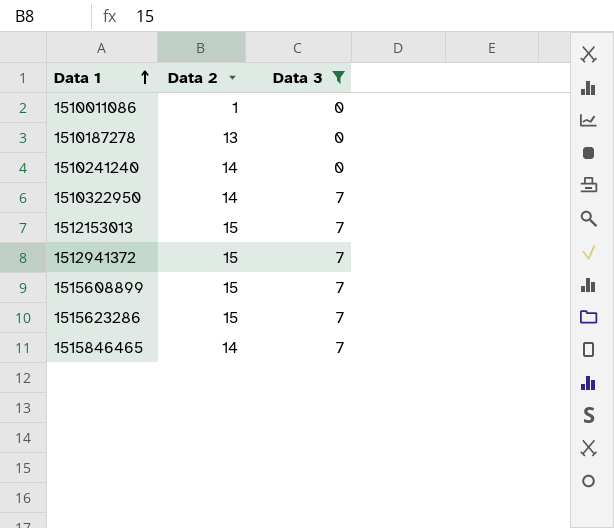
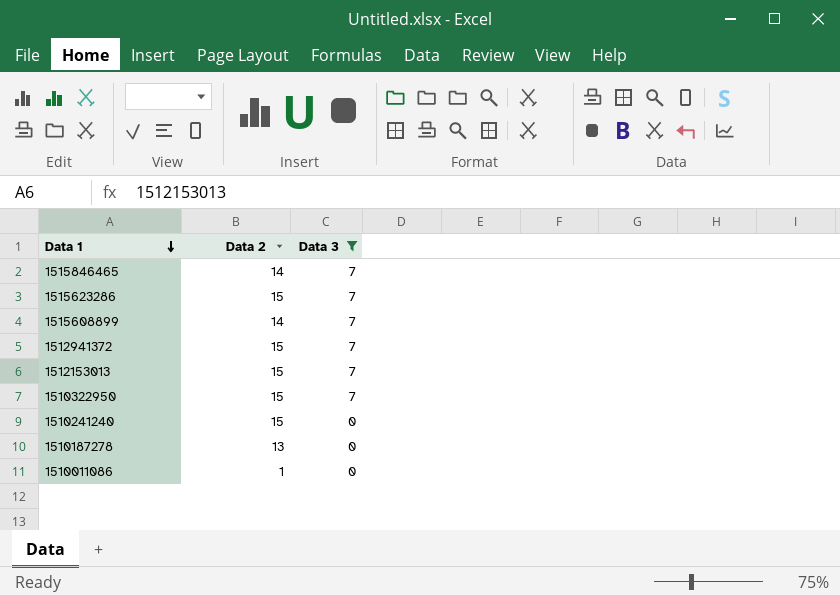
row order: Data 1 ascending -> Data 1 descending
1515608899 | Data 2: 15 -> 14
1510322950 | Data 2: 14 -> 15
1510241240 | Data 2: 14 -> 15

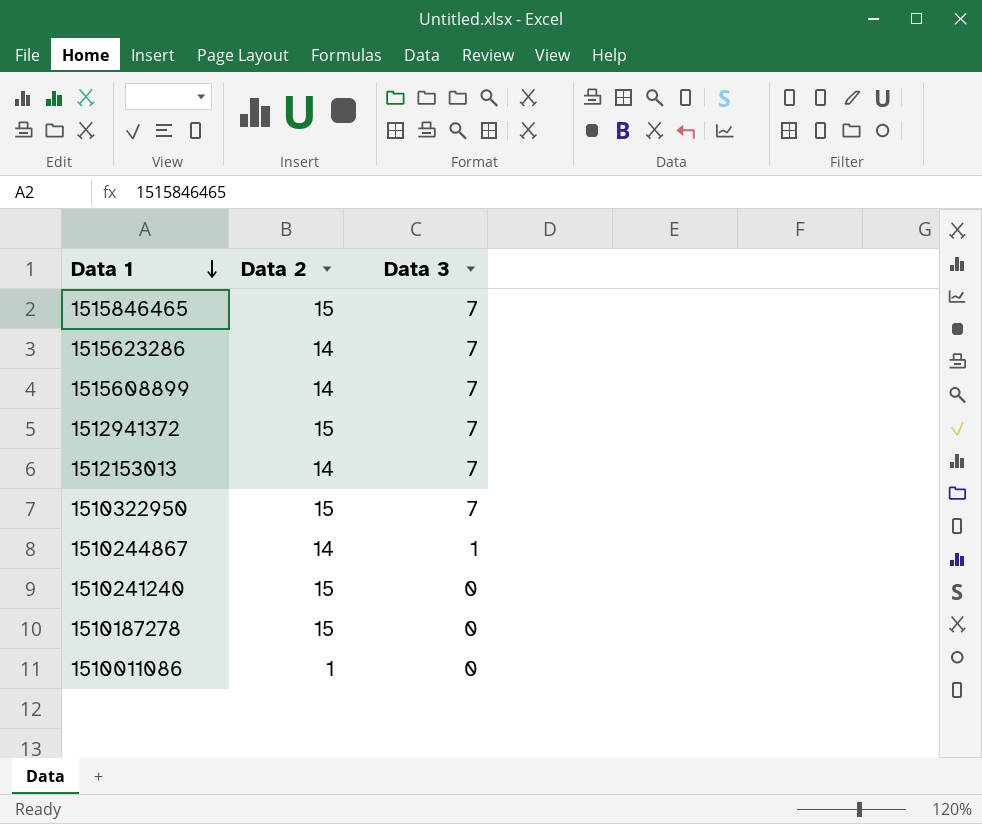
filter: Data 3 != 1 -> none
1515846465 | Data 2: 14 -> 15
1515623286 | Data 2: 15 -> 14
1512153013 | Data 2: 15 -> 14
1510187278 | Data 2: 13 -> 15

